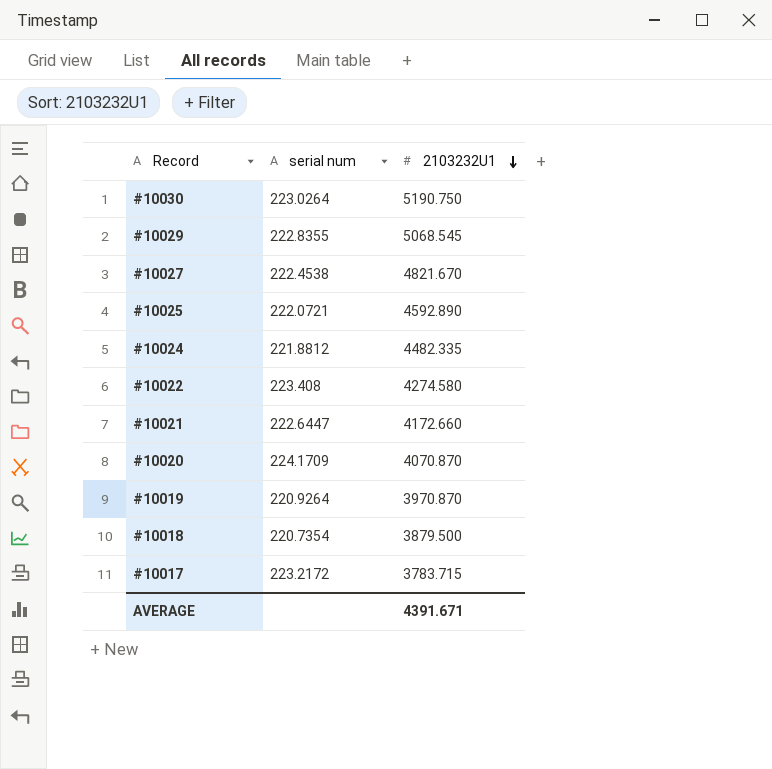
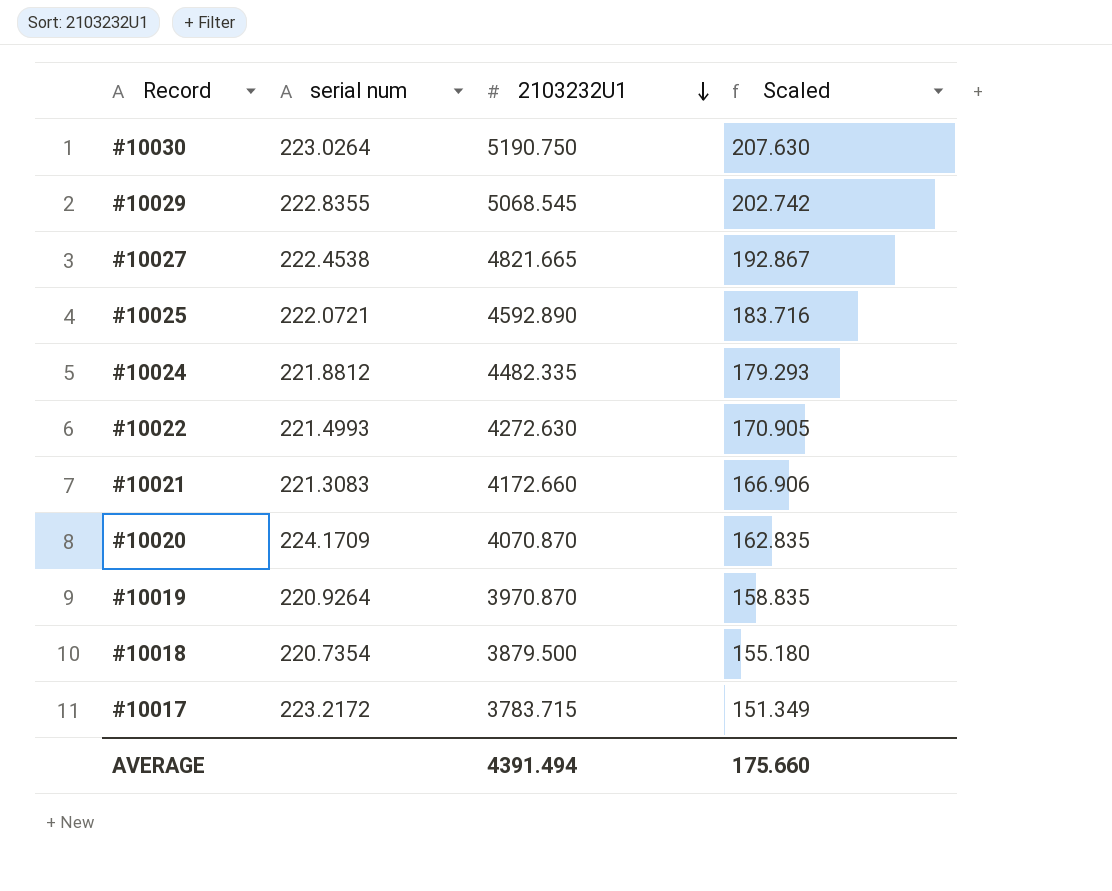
column Scaled | formula: none -> [2103232U1] * 0.04
#10027 | 2103232U1: 4821.670 -> 4821.665
#10022 | serial num: 223.408 -> 221.4993
#10022 | 2103232U1: 4274.580 -> 4272.630
#10021 | serial num: 222.6447 -> 221.3083
AVERAGE | 2103232U1: 4391.671 -> 4391.494

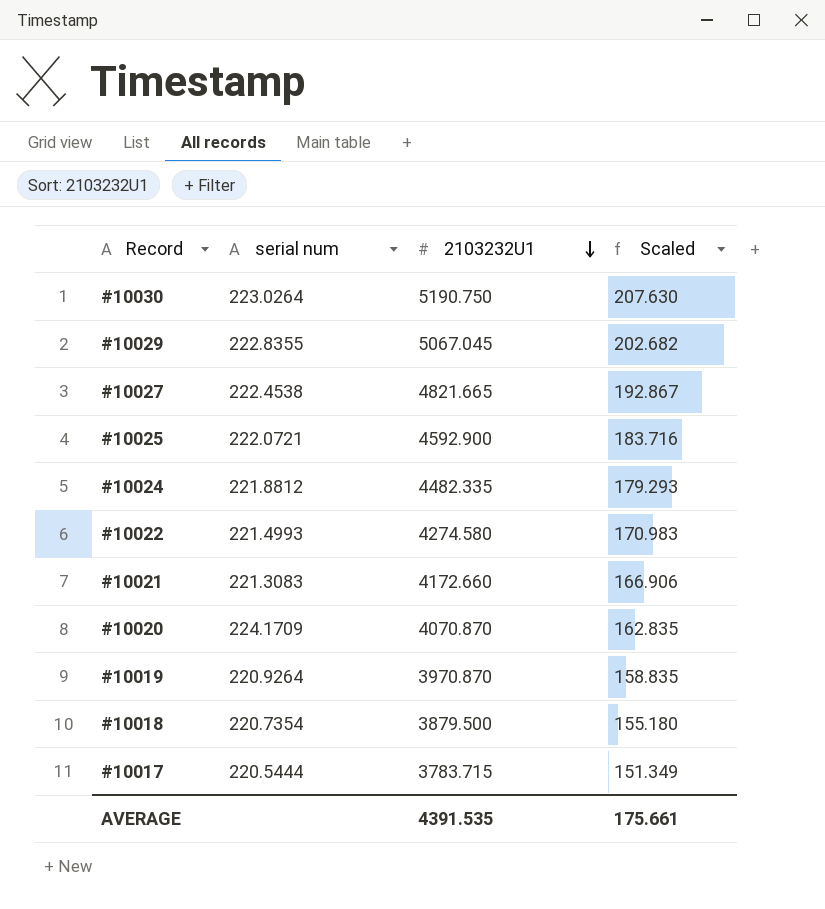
#10029 | 2103232U1: 5068.545 -> 5067.045
#10029 | Scaled: 202.742 -> 202.682
#10025 | 2103232U1: 4592.890 -> 4592.900
#10022 | 2103232U1: 4272.630 -> 4274.580
#10022 | Scaled: 170.905 -> 170.983
#10017 | serial num: 223.2172 -> 220.5444
AVERAGE | 2103232U1: 4391.494 -> 4391.535
AVERAGE | Scaled: 175.660 -> 175.661

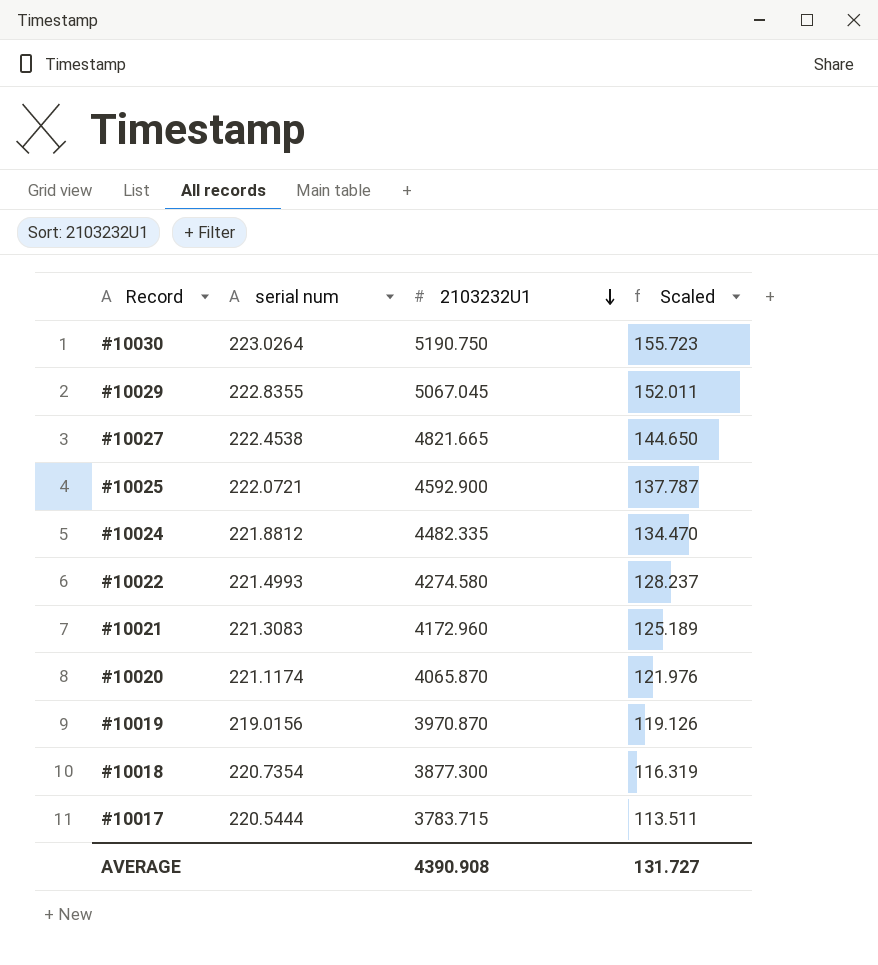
column Scaled | formula: [2103232U1] * 0.04 -> [2103232U1] * 0.03
#10021 | 2103232U1: 4172.660 -> 4172.960
#10020 | serial num: 224.1709 -> 221.1174
#10020 | 2103232U1: 4070.870 -> 4065.870
#10019 | serial num: 220.9264 -> 219.0156
#10018 | 2103232U1: 3879.500 -> 3877.300
AVERAGE | 2103232U1: 4391.535 -> 4390.908
AVERAGE | Scaled: 175.661 -> 131.727

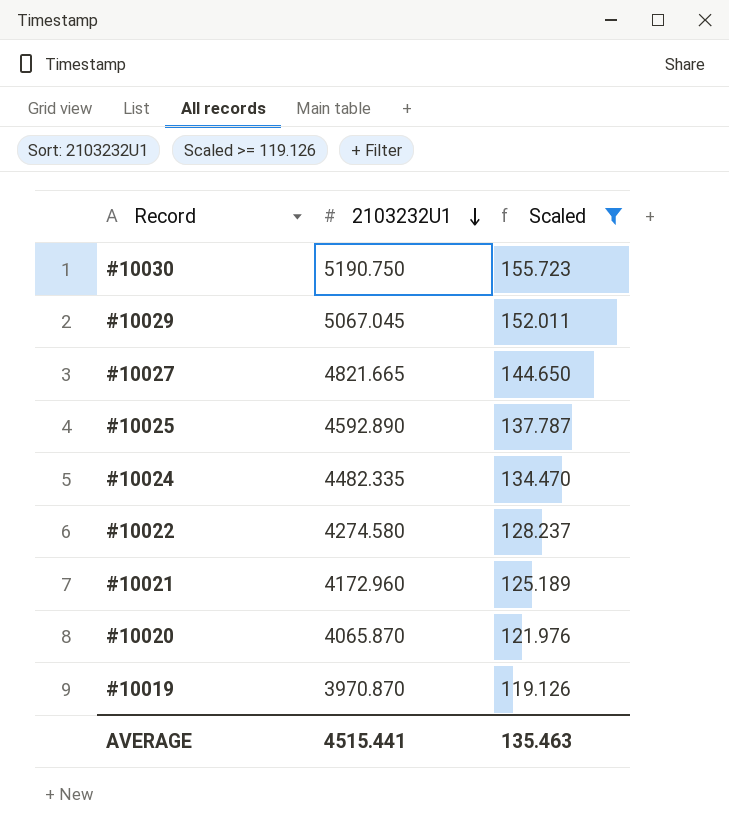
filter: none -> Scaled >= 119.126
column serial num | position: 2 -> none
#10025 | 2103232U1: 4592.900 -> 4592.890
AVERAGE | 2103232U1: 4390.908 -> 4515.441
AVERAGE | Scaled: 131.727 -> 135.463

